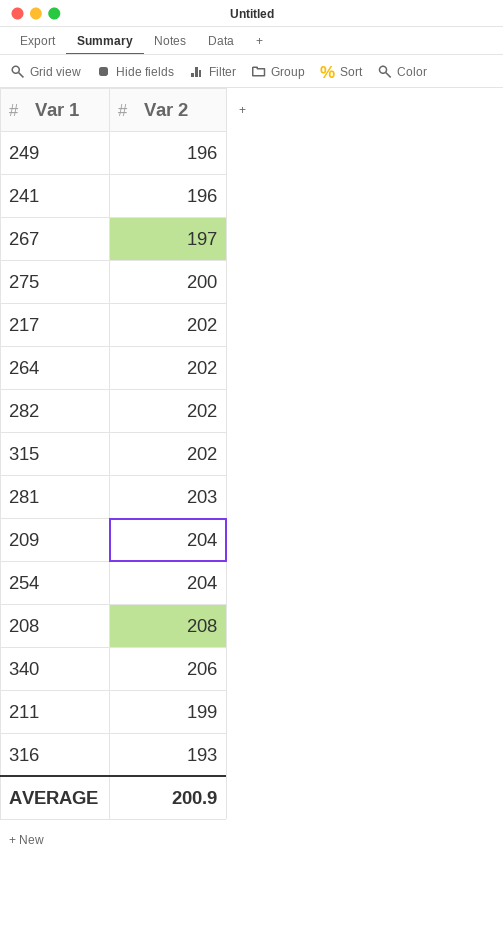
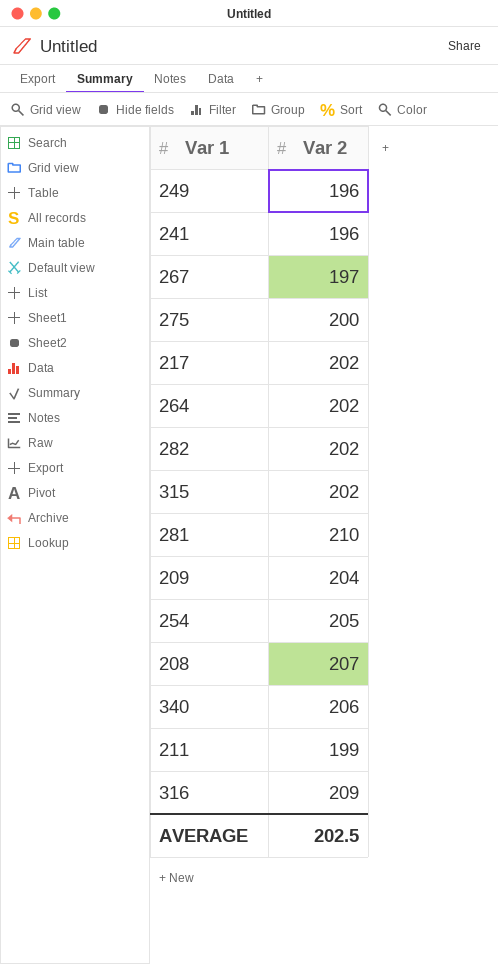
281 | Var 2: 203 -> 210
254 | Var 2: 204 -> 205
208 | Var 2: 208 -> 207
316 | Var 2: 193 -> 209
AVERAGE | Var 2: 200.9 -> 202.5

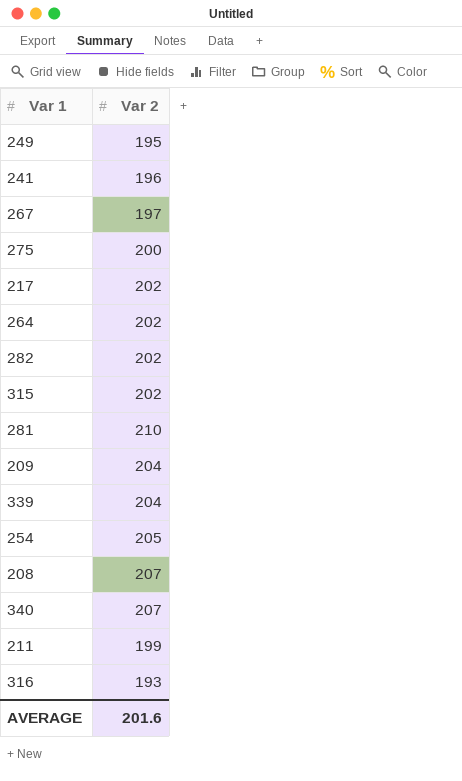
249 | Var 2: 196 -> 195
row 339: none -> 204
340 | Var 2: 206 -> 207
316 | Var 2: 209 -> 193
AVERAGE | Var 2: 202.5 -> 201.6

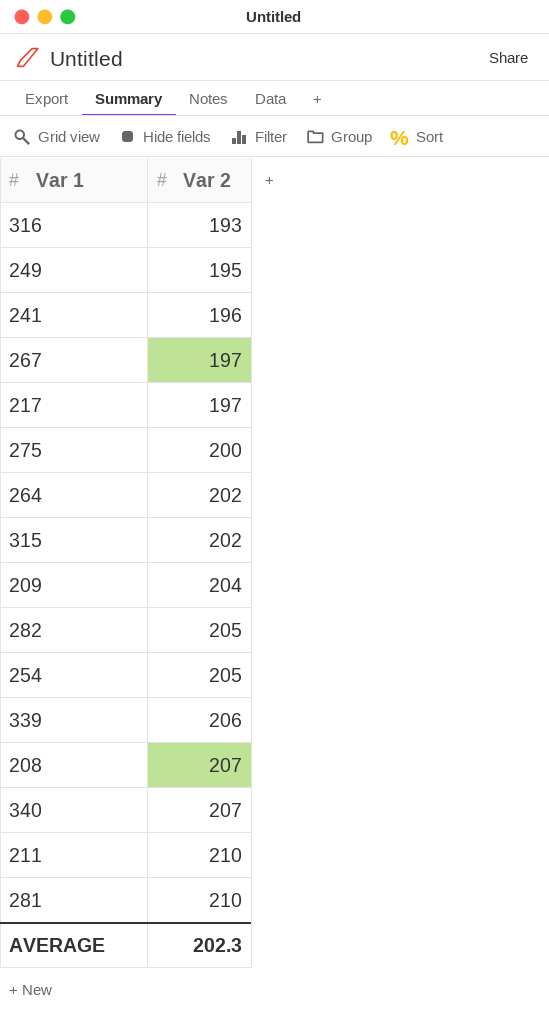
row order: none -> Var 2 ascending
217 | Var 2: 202 -> 197
282 | Var 2: 202 -> 205
339 | Var 2: 204 -> 206
211 | Var 2: 199 -> 210
AVERAGE | Var 2: 201.6 -> 202.3

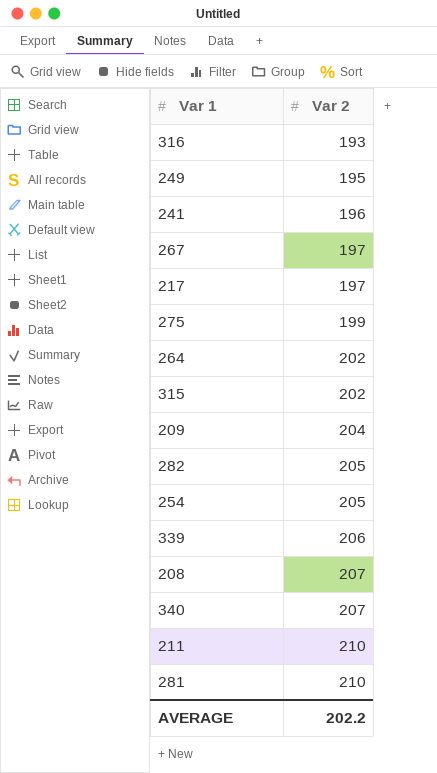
275 | Var 2: 200 -> 199
AVERAGE | Var 2: 202.3 -> 202.2

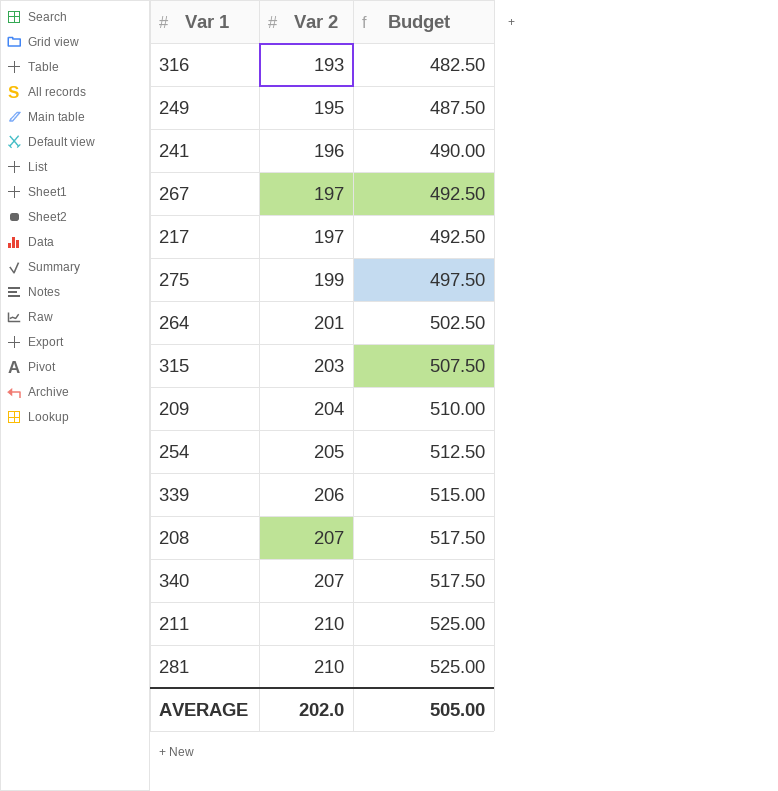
column Budget | formula: none -> [Var 2] * 2.5
row 282: 205 -> none
264 | Var 2: 202 -> 201
315 | Var 2: 202 -> 203
AVERAGE | Var 2: 202.2 -> 202.0

